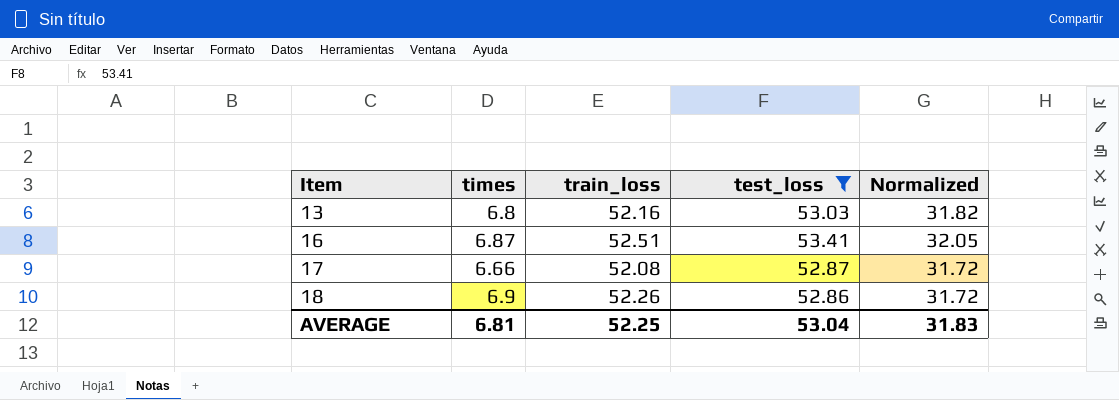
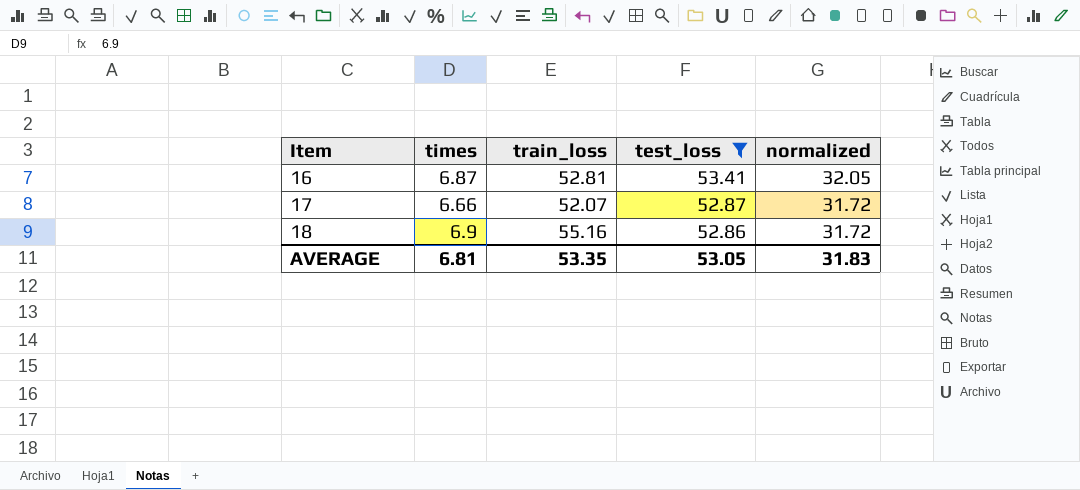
column name: Normalized -> normalized
row 13: 6.8 | 52.16 | 53.03 | 31.82 -> none
16 | train_loss: 52.51 -> 52.81
17 | train_loss: 52.08 -> 52.07
18 | train_loss: 52.26 -> 55.16
AVERAGE | train_loss: 52.25 -> 53.35
AVERAGE | test_loss: 53.04 -> 53.05

